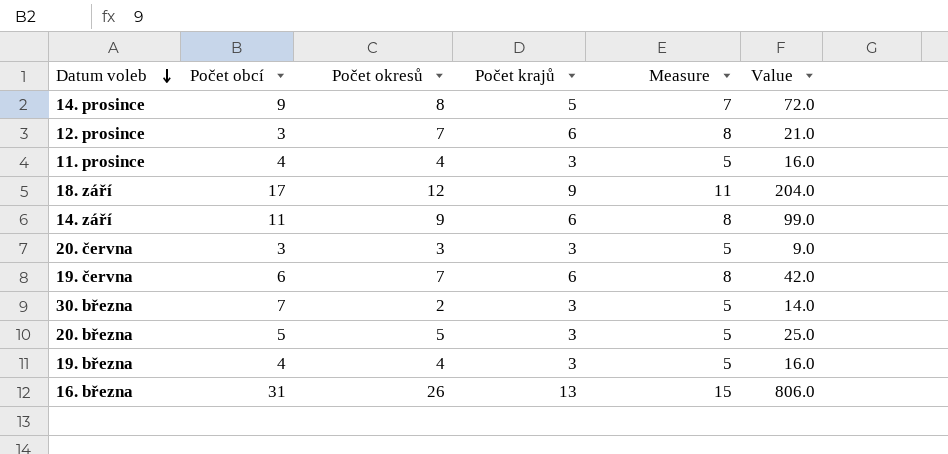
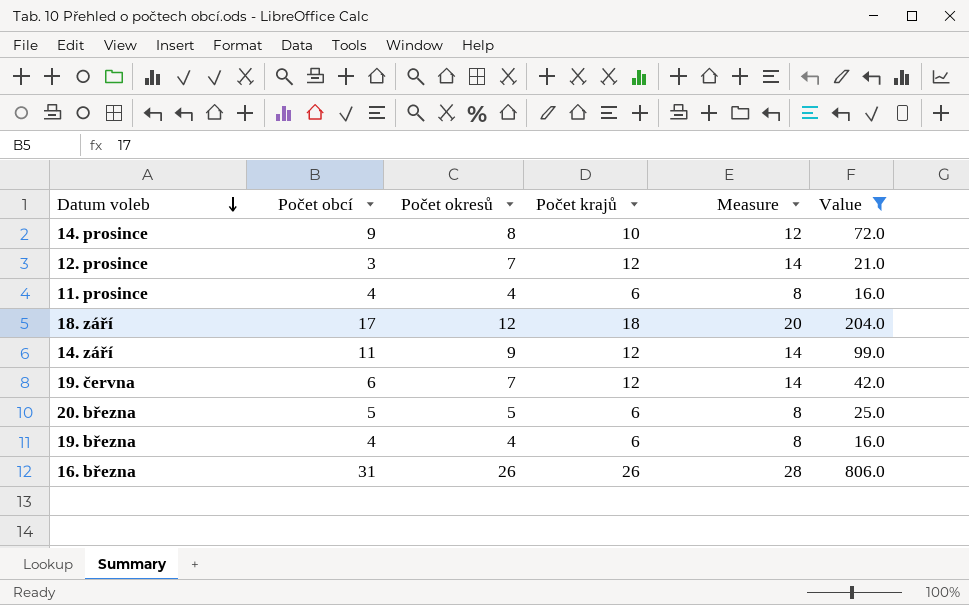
filter: none -> Value >= 16.0
14. prosince | Počet krajů: 5 -> 10
14. prosince | Measure: 7 -> 12
12. prosince | Počet krajů: 6 -> 12
12. prosince | Measure: 8 -> 14
11. prosince | Počet krajů: 3 -> 6
11. prosince | Measure: 5 -> 8
18. září | Počet krajů: 9 -> 18
18. září | Measure: 11 -> 20
14. září | Počet krajů: 6 -> 12
14. září | Measure: 8 -> 14
19. června | Počet krajů: 6 -> 12
19. června | Measure: 8 -> 14
20. března | Počet krajů: 3 -> 6
20. března | Measure: 5 -> 8
19. března | Počet krajů: 3 -> 6
19. března | Measure: 5 -> 8
16. března | Počet krajů: 13 -> 26
16. března | Measure: 15 -> 28

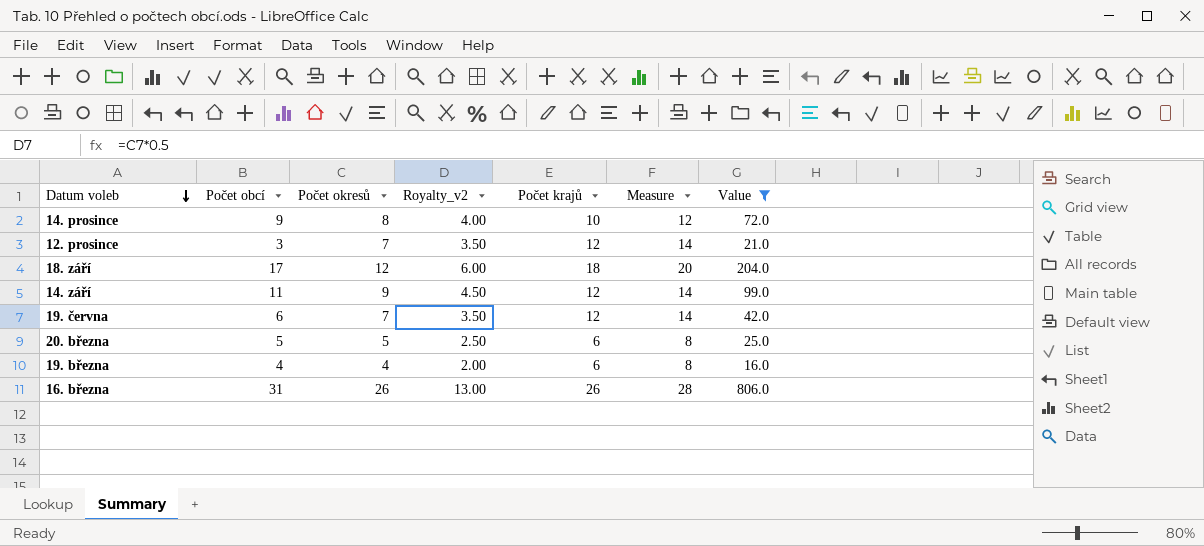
column Royalty_v2 | formula: none -> [Počet okresů] * 0.5
row 11. prosince: 4 | 4 | 6 | 8 | 16.0 -> none

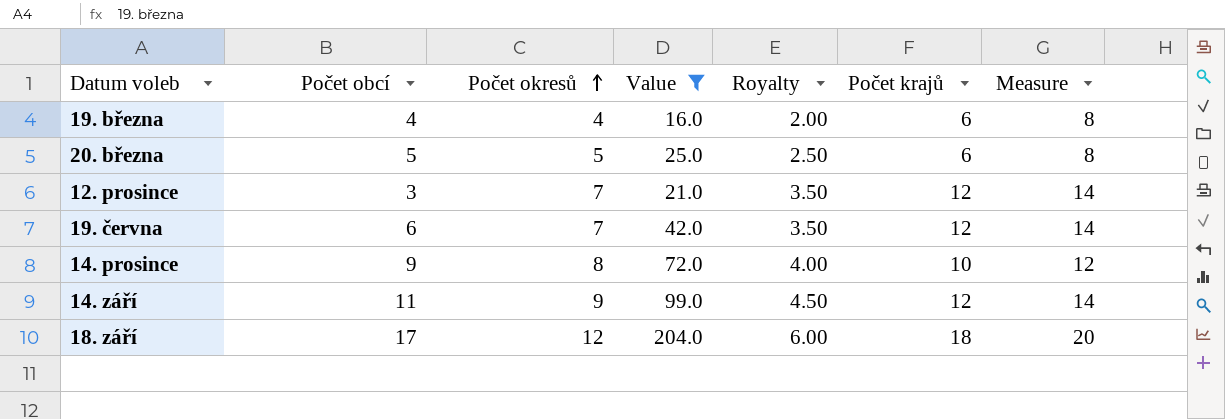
row order: Datum voleb descending -> Počet okresů ascending
column Value | position: 7 -> 4
column name: Royalty_v2 -> Royalty
row 16. března: 31 | 26 | 13.00 | 26 | 28 | 806.0 -> none

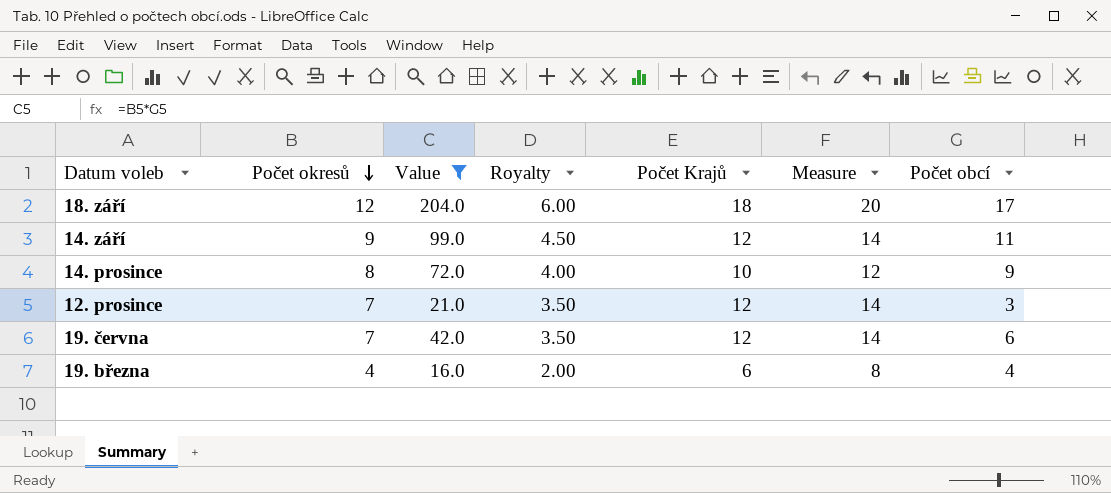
row order: Počet okresů ascending -> Počet okresů descending
column name: Počet krajů -> Počet Krajů
column Počet obcí | position: 2 -> 7
row 20. března: 5 | 5 | 25.0 | 2.50 | 6 | 8 -> none

